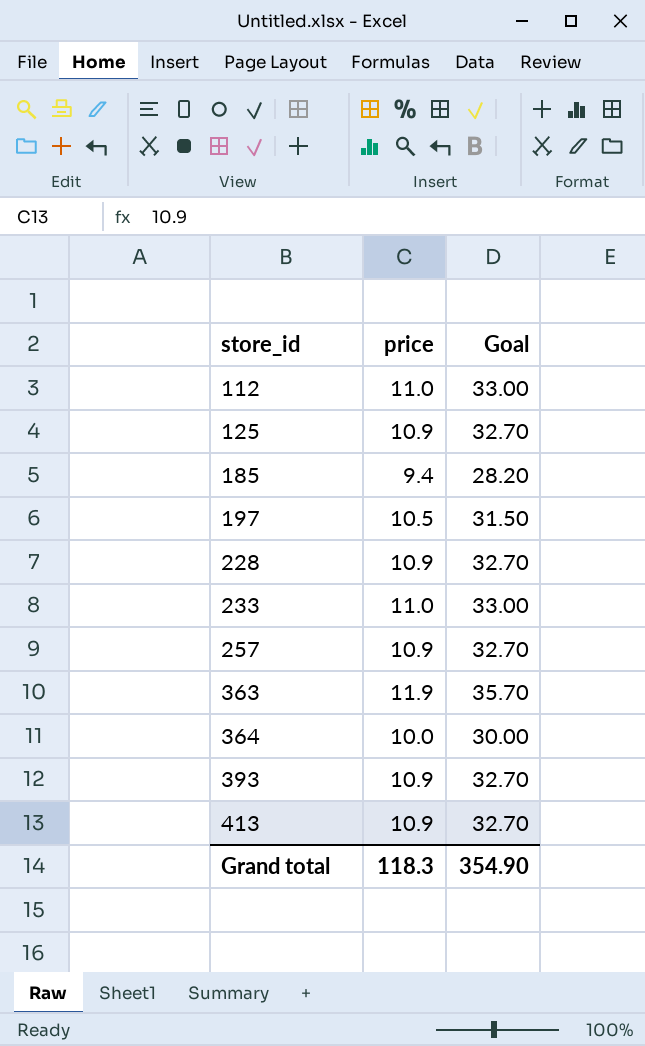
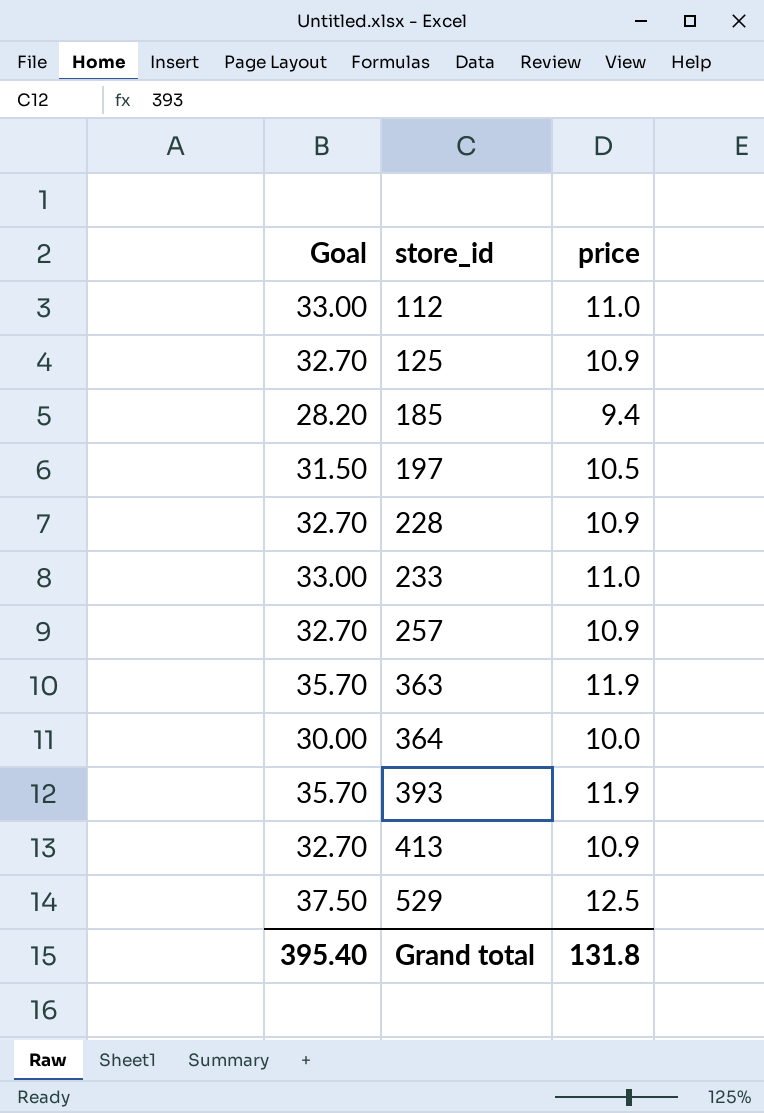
column Goal | position: 3 -> 1
393 | Goal: 32.70 -> 35.70
393 | price: 10.9 -> 11.9
row 529: none -> 37.50 | 12.5
Grand total | Goal: 354.90 -> 395.40
Grand total | price: 118.3 -> 131.8

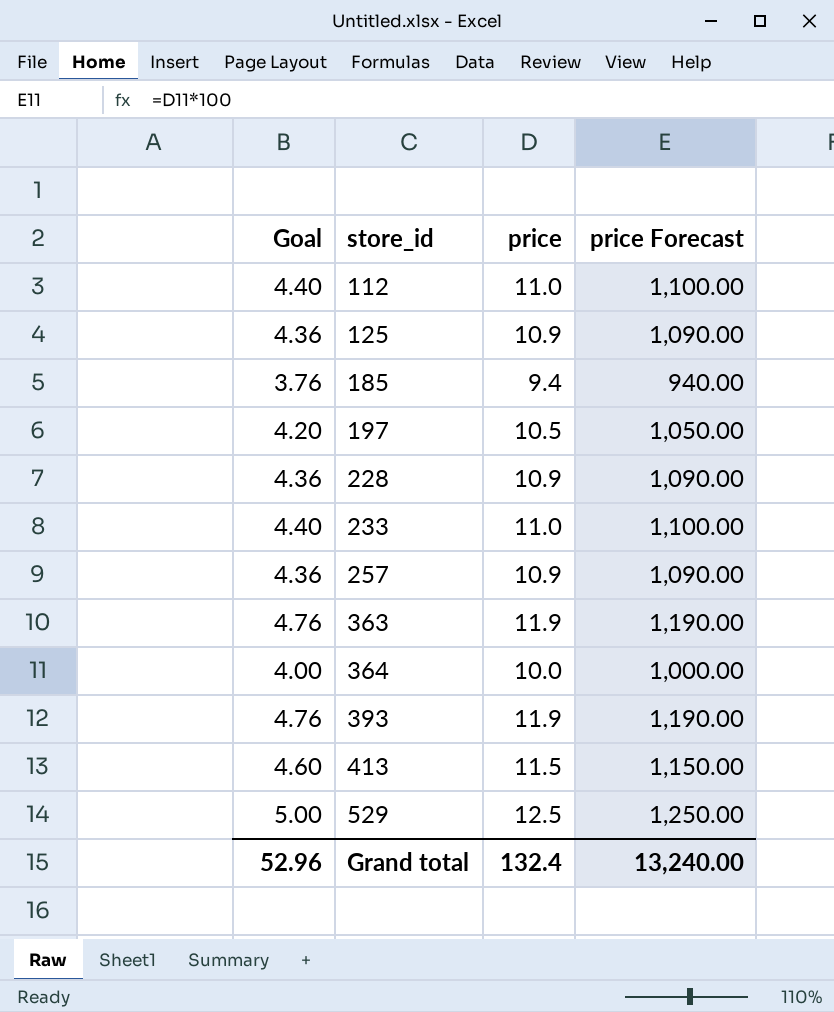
column Goal | formula: [price] * 3 -> [price] * 0.4
column price Forecast | formula: none -> [price] * 100
413 | price: 10.9 -> 11.5
Grand total | Goal: 395.40 -> 52.96
Grand total | price: 131.8 -> 132.4

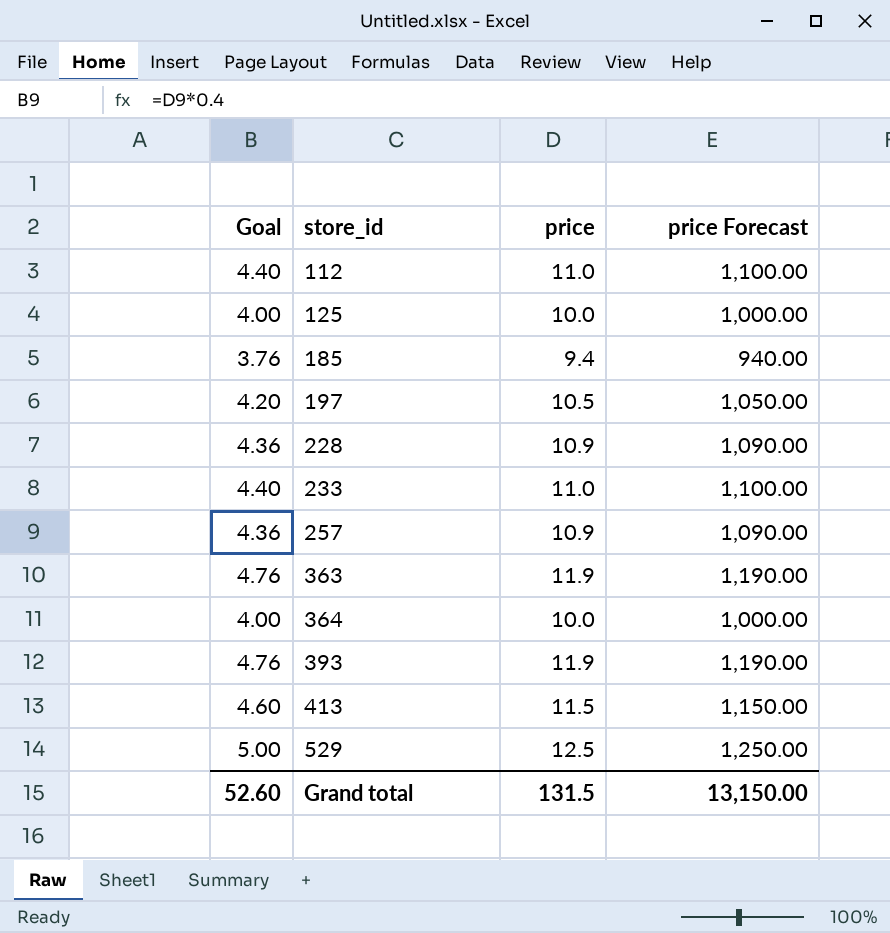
125 | Goal: 4.36 -> 4.00
125 | price: 10.9 -> 10.0
125 | price Forecast: 1,090.00 -> 1,000.00
Grand total | Goal: 52.96 -> 52.60
Grand total | price: 132.4 -> 131.5
Grand total | price Forecast: 13,240.00 -> 13,150.00

